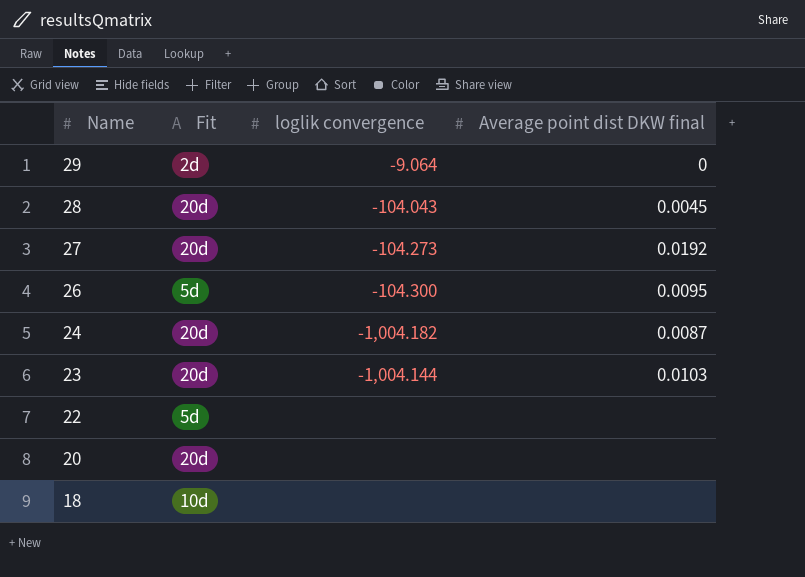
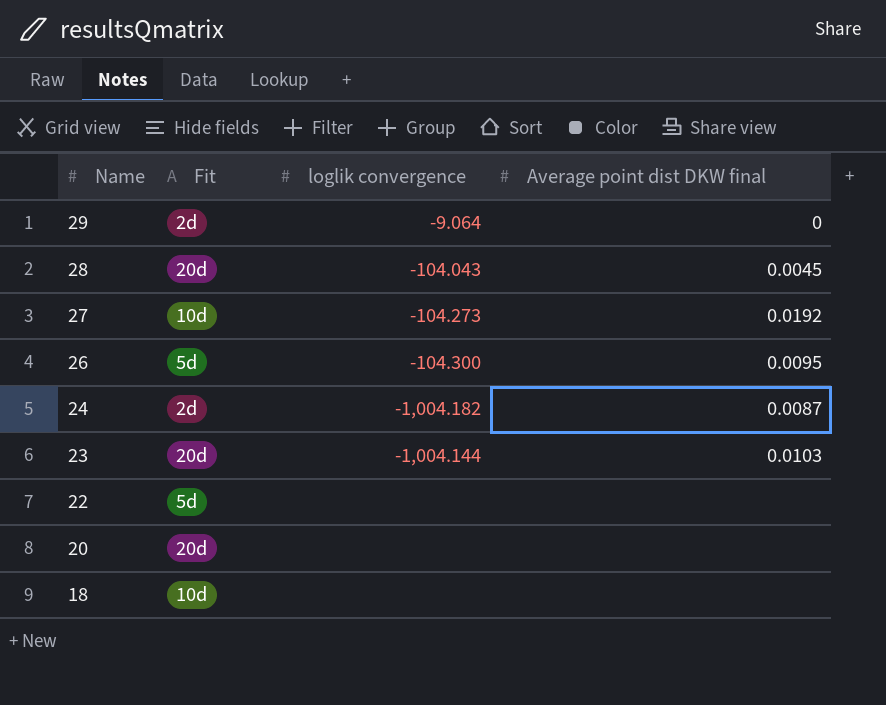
27 | Fit: 20d -> 10d
24 | Fit: 20d -> 2d

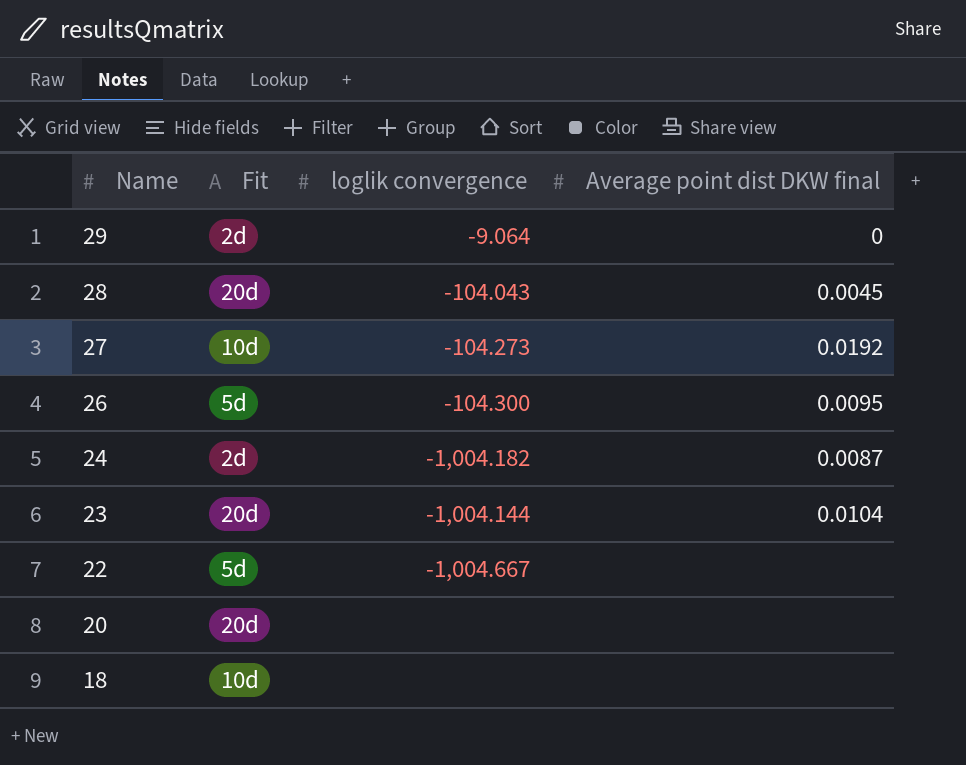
23 | Average point dist DKW final: 0.0103 -> 0.0104
22 | loglik convergence: none -> -1,004.667

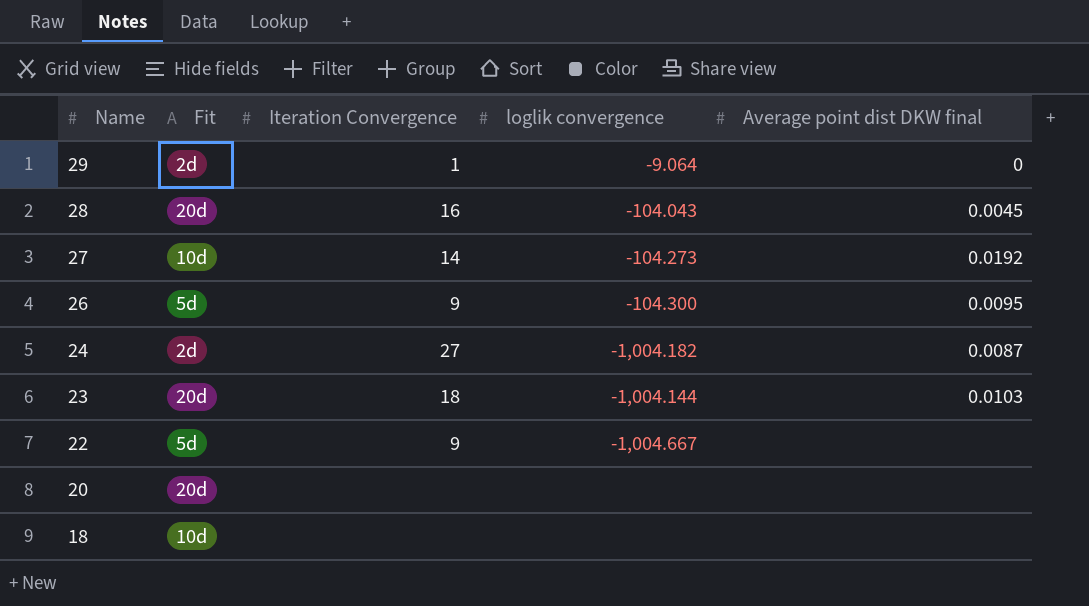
column Iteration Convergence | position: none -> 3
23 | Average point dist DKW final: 0.0104 -> 0.0103

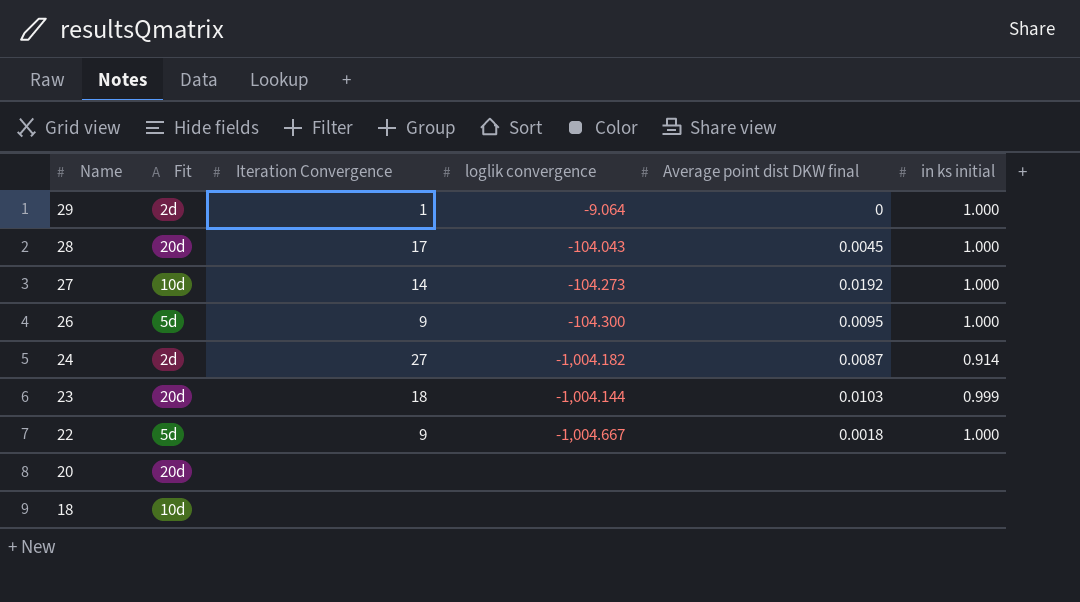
column in ks initial | position: none -> 6
28 | Iteration Convergence: 16 -> 17
22 | Average point dist DKW final: none -> 0.0018

